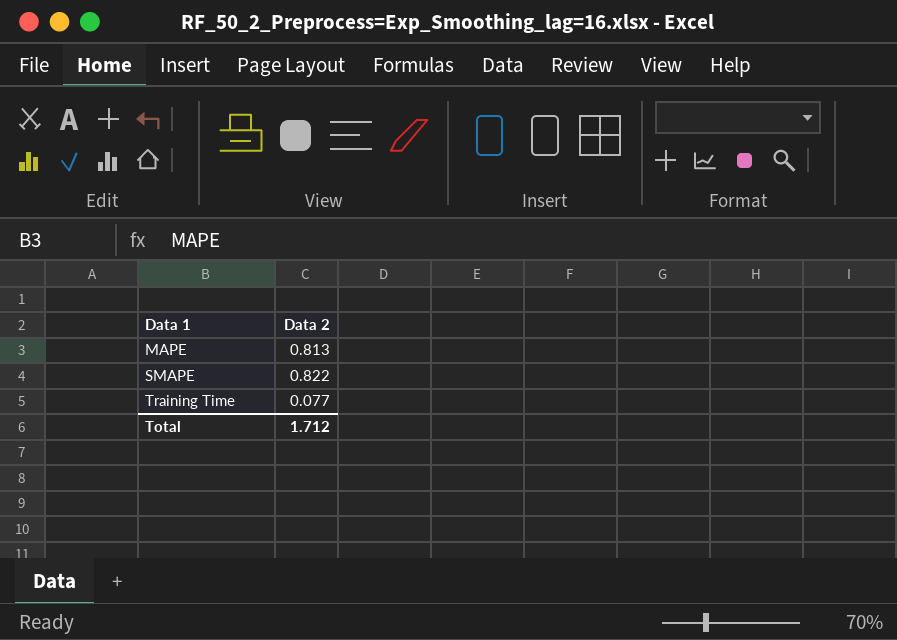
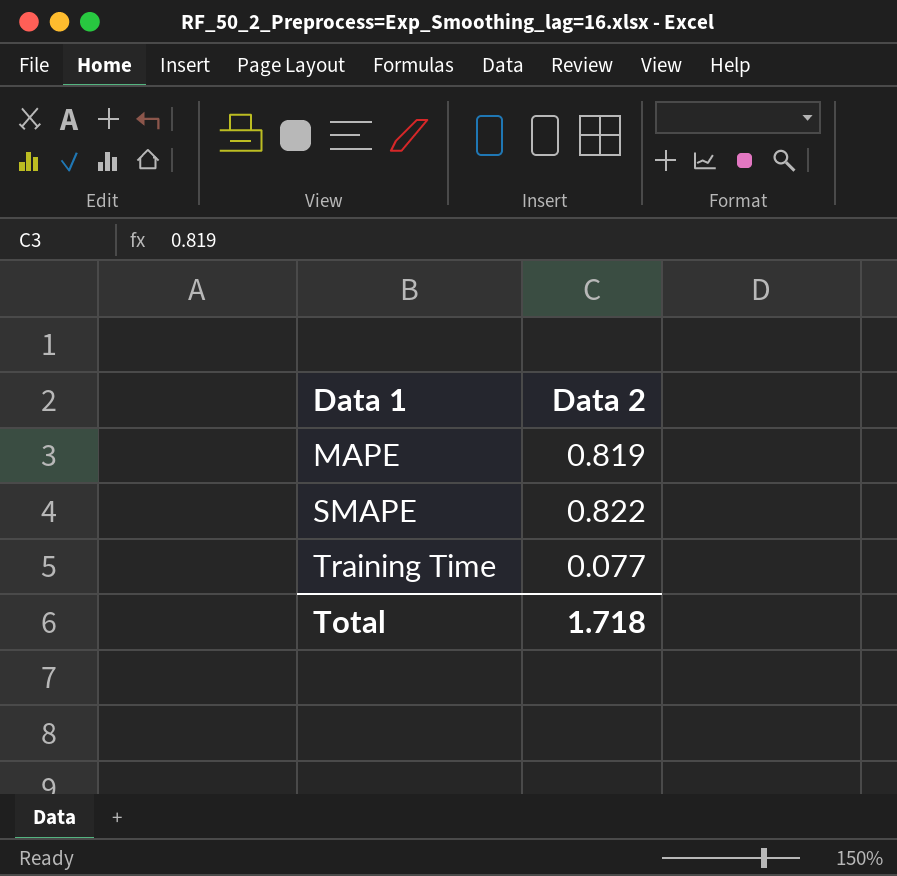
MAPE | Data 2: 0.813 -> 0.819
Total | Data 2: 1.712 -> 1.718

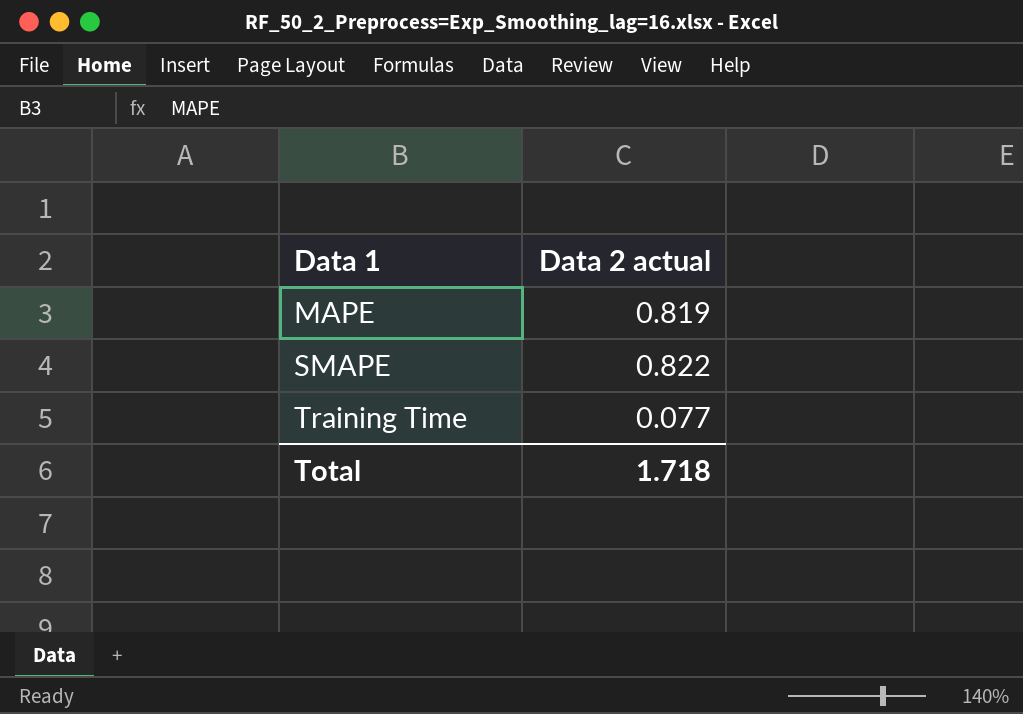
column name: Data 2 -> Data 2 actual

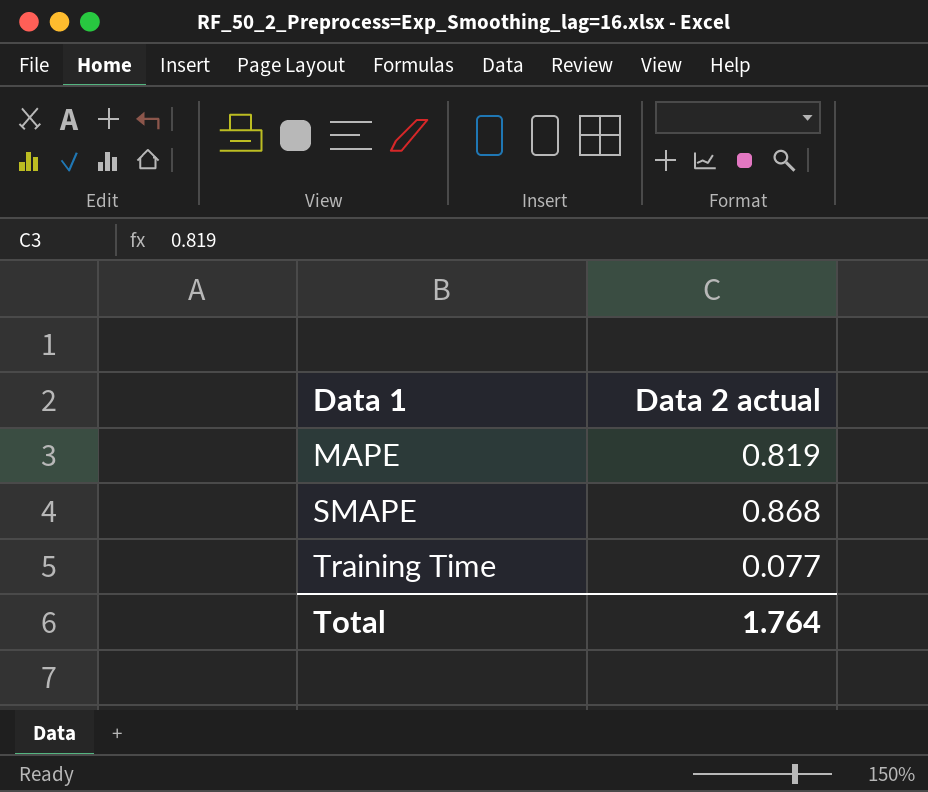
SMAPE | Data 2 actual: 0.822 -> 0.868
Total | Data 2 actual: 1.718 -> 1.764

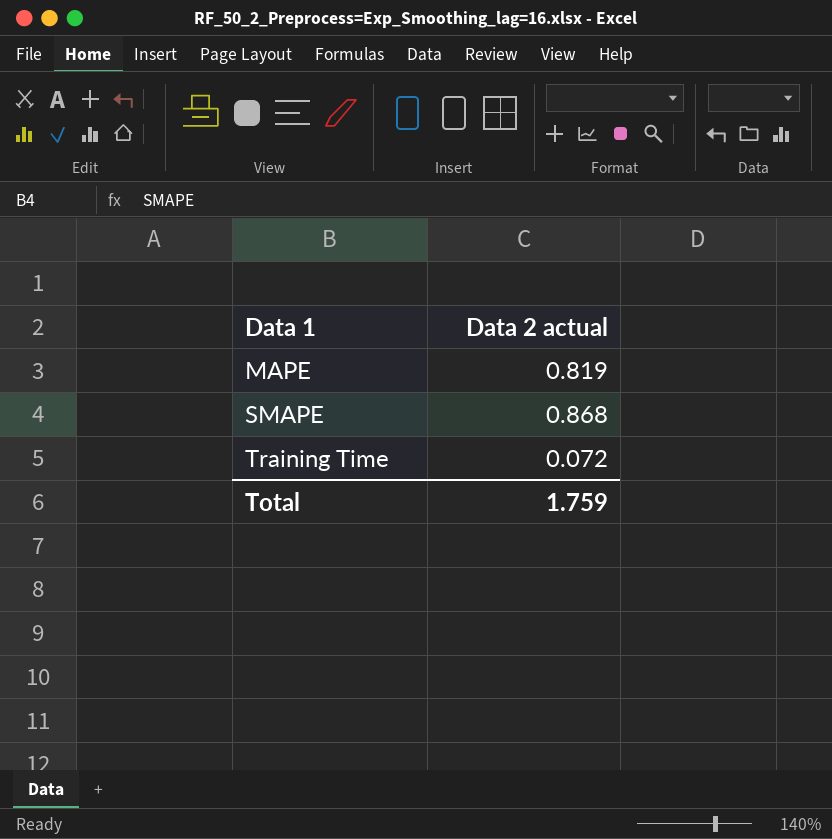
Training Time | Data 2 actual: 0.077 -> 0.072
Total | Data 2 actual: 1.764 -> 1.759

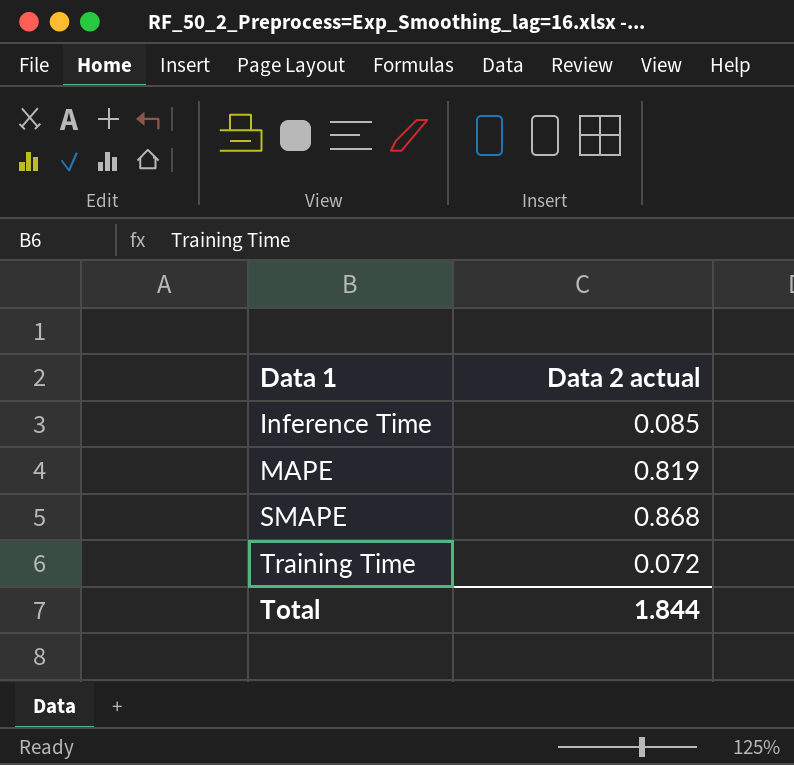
row Inference Time: none -> 0.085
Total | Data 2 actual: 1.759 -> 1.844

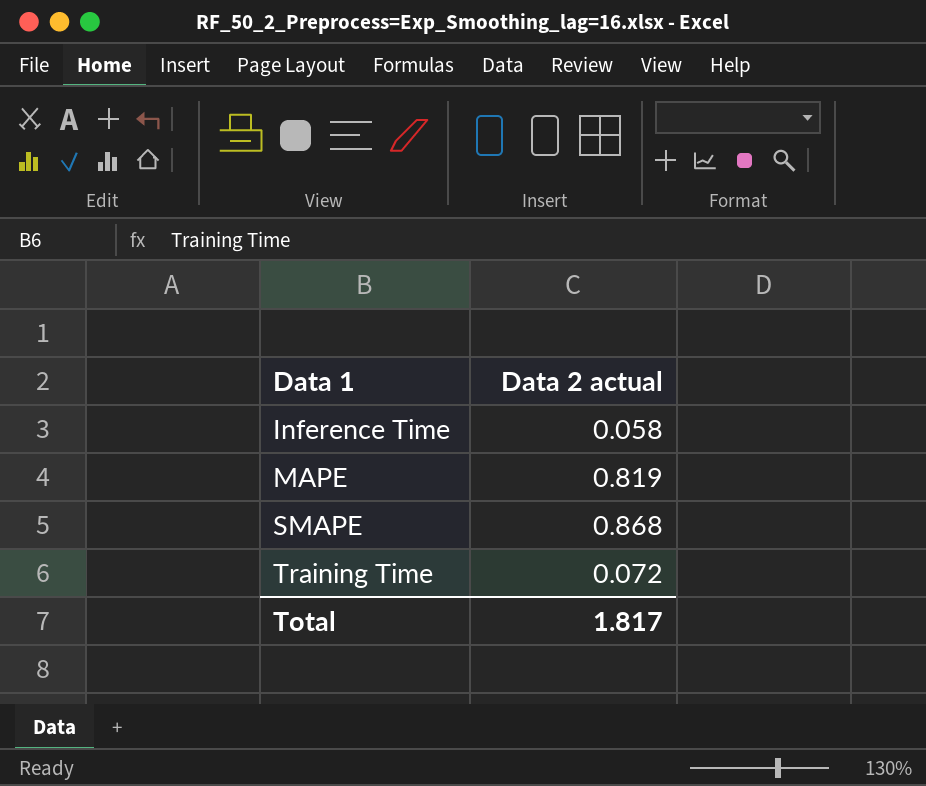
Inference Time | Data 2 actual: 0.085 -> 0.058
Total | Data 2 actual: 1.844 -> 1.817

